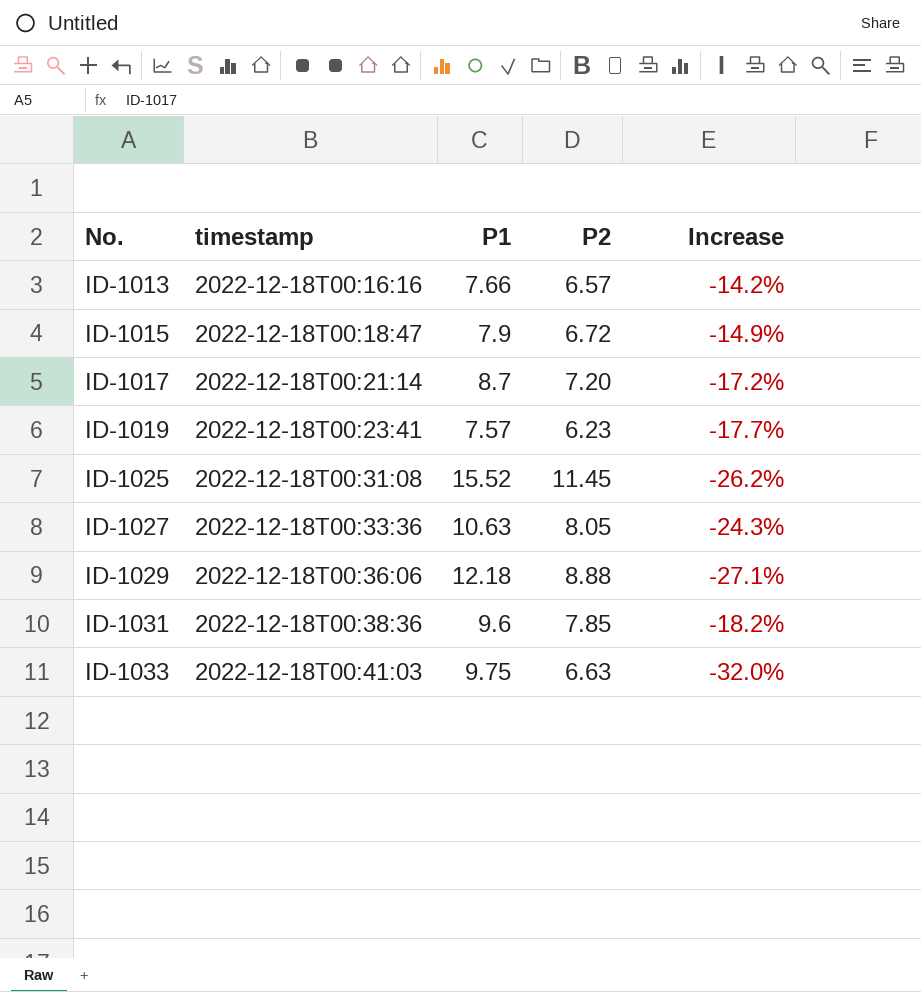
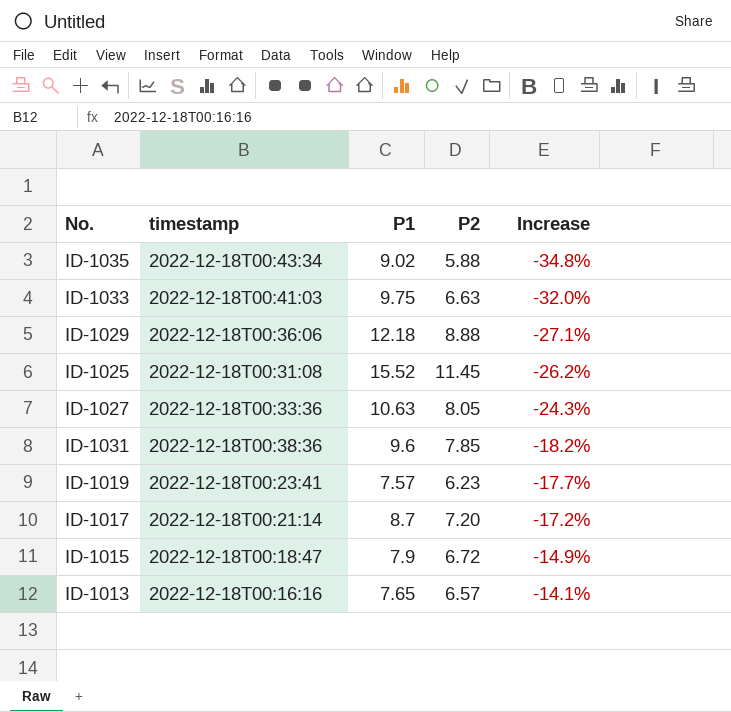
row order: No. ascending -> Increase ascending
row ID-1035: none -> 2022-12-18T00:43:34 | 9.02 | 5.88 | -34.8%
ID-1013 | P1: 7.66 -> 7.65
ID-1013 | Increase: -14.2% -> -14.1%

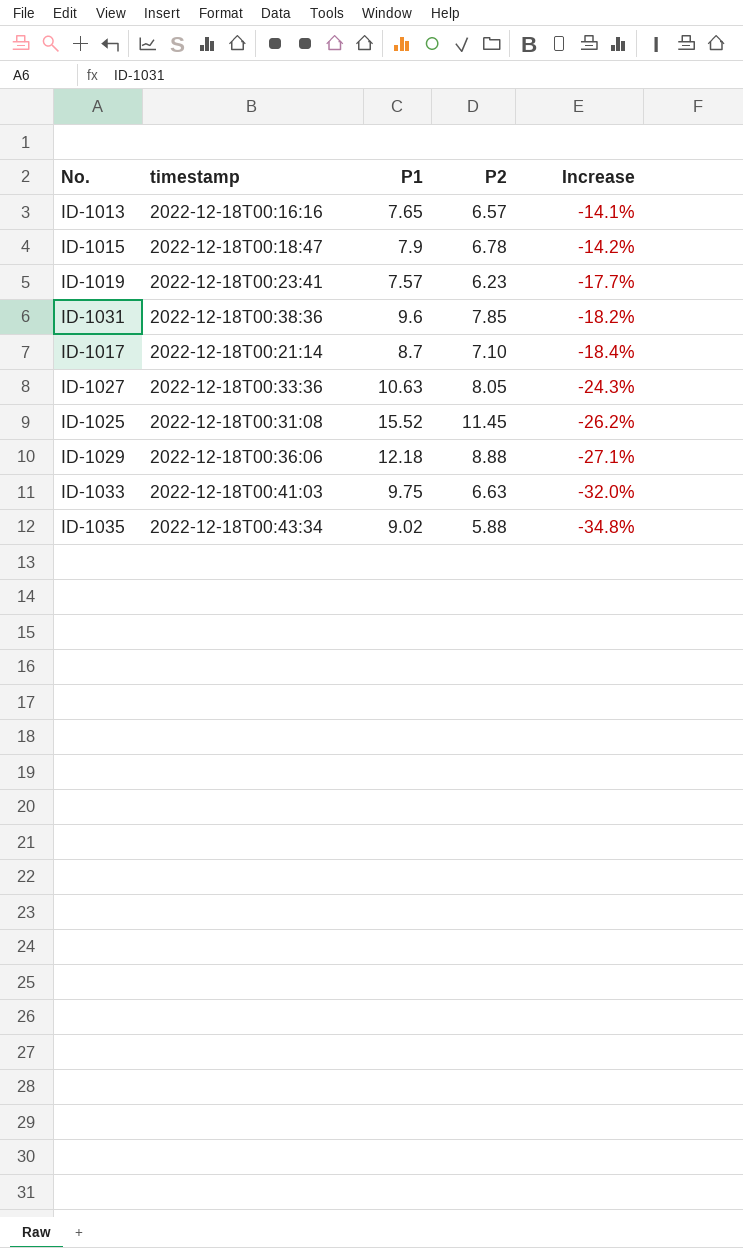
row order: Increase ascending -> Increase descending
ID-1015 | P2: 6.72 -> 6.78
ID-1015 | Increase: -14.9% -> -14.2%
ID-1017 | P2: 7.20 -> 7.10
ID-1017 | Increase: -17.2% -> -18.4%

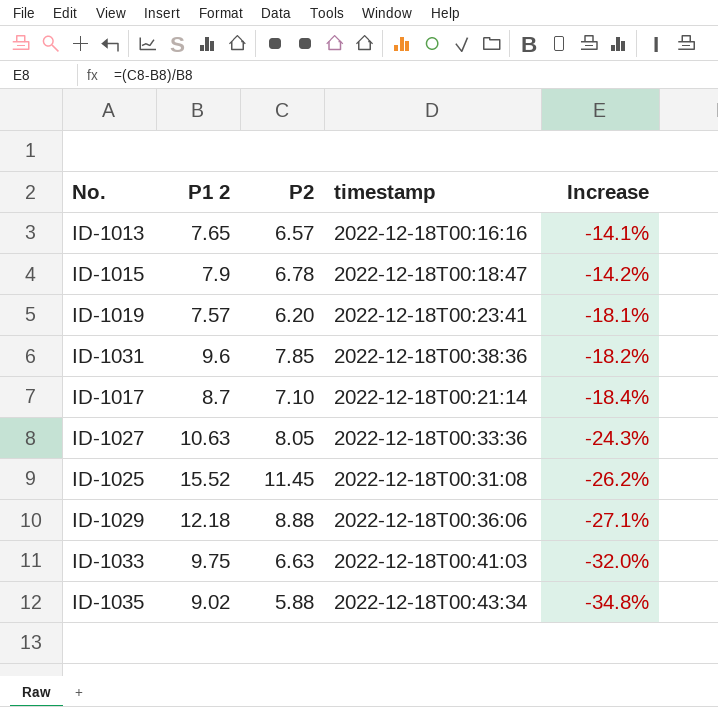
column name: P1 -> P1 2
column timestamp | position: 2 -> 4
ID-1019 | P2: 6.23 -> 6.20
ID-1019 | Increase: -17.7% -> -18.1%

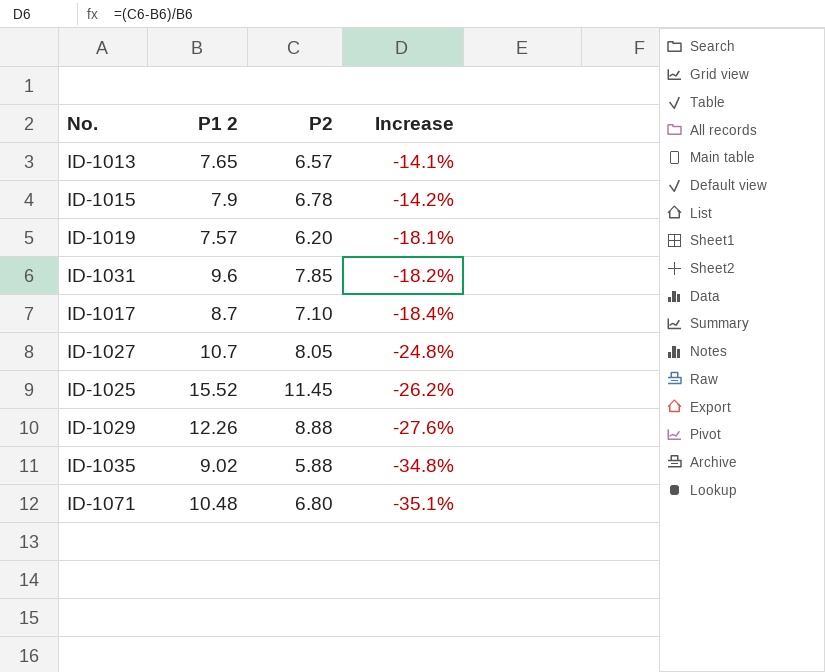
column timestamp | position: 4 -> none
row ID-1033: 9.75 | 6.63 | 2022-12-18T00:41:03 | -32.0% -> none
ID-1027 | P1 2: 10.63 -> 10.7
ID-1027 | Increase: -24.3% -> -24.8%
ID-1029 | P1 2: 12.18 -> 12.26
ID-1029 | Increase: -27.1% -> -27.6%
row ID-1071: none -> 10.48 | 6.80 | -35.1%

